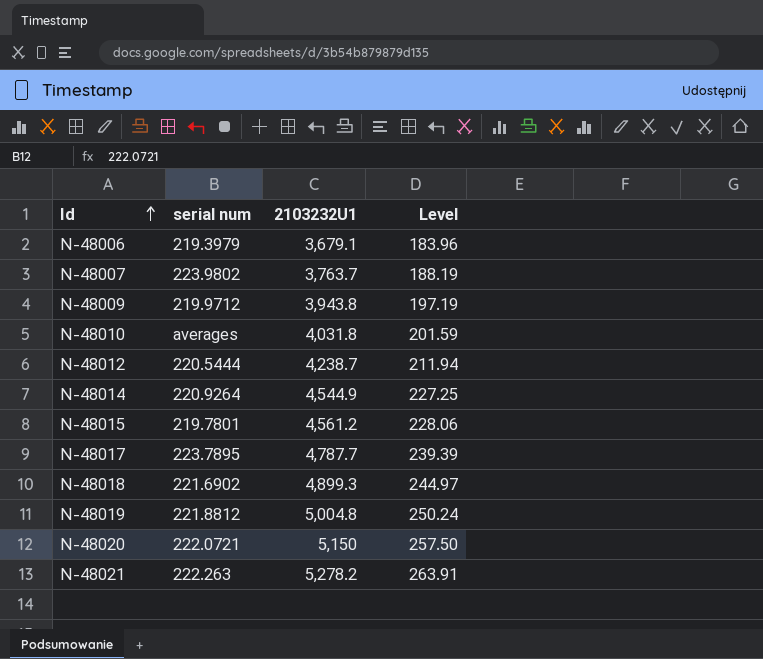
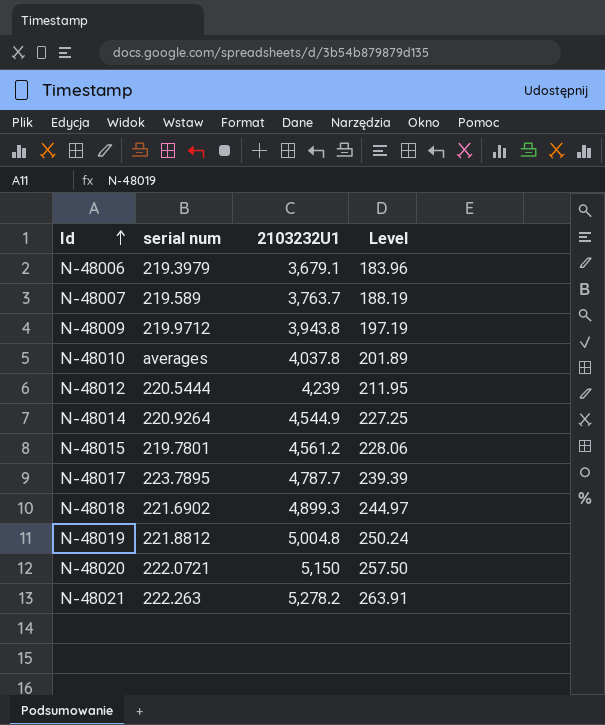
N-48007 | serial num: 223.9802 -> 219.589
N-48010 | 2103232U1: 4,031.8 -> 4,037.8
N-48010 | Level: 201.59 -> 201.89
N-48012 | 2103232U1: 4,238.7 -> 4,239
N-48012 | Level: 211.94 -> 211.95

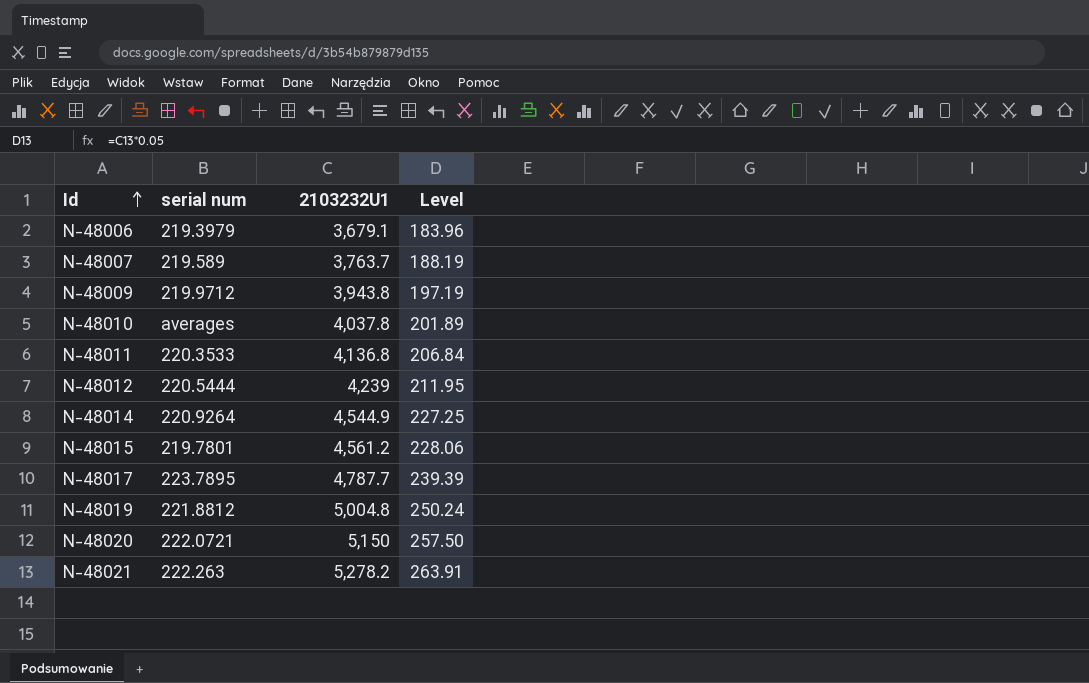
row N-48018: 221.6902 | 4,899.3 | 244.97 -> none
row N-48011: none -> 220.3533 | 4,136.8 | 206.84

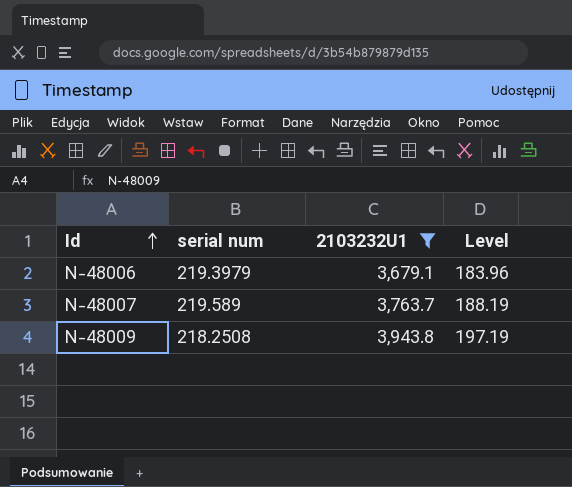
filter: none -> 2103232U1 <= 3,943.8
N-48009 | serial num: 219.9712 -> 218.2508

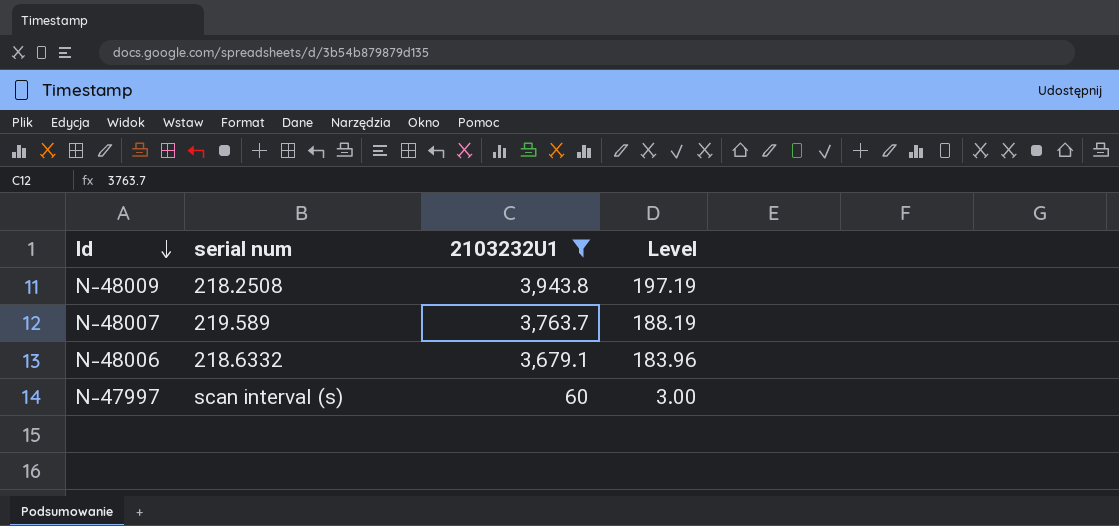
row order: Id ascending -> Id descending
N-48006 | serial num: 219.3979 -> 218.6332
row N-47997: none -> scan interval (s) | 60 | 3.00

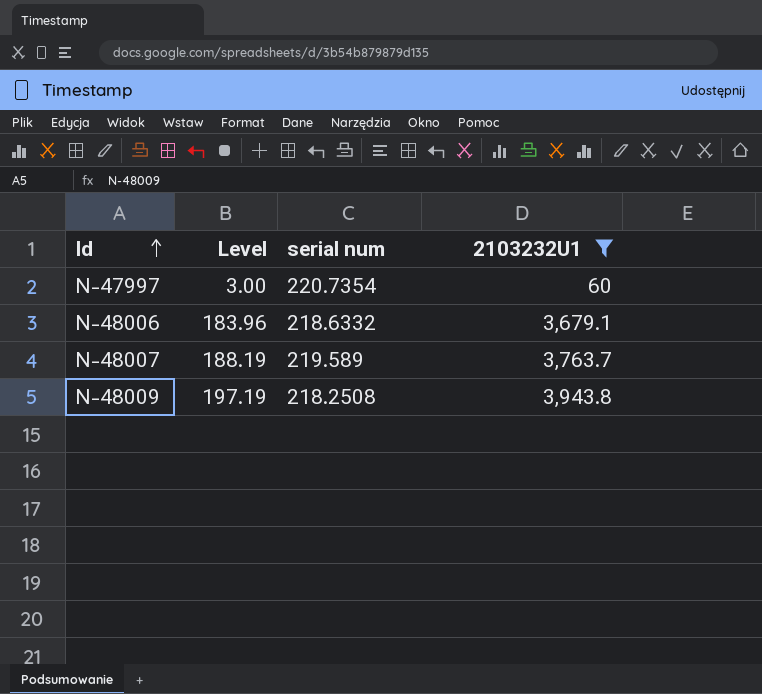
row order: Id descending -> Id ascending
column Level | position: 4 -> 2
N-47997 | serial num: scan interval (s) -> 220.7354

